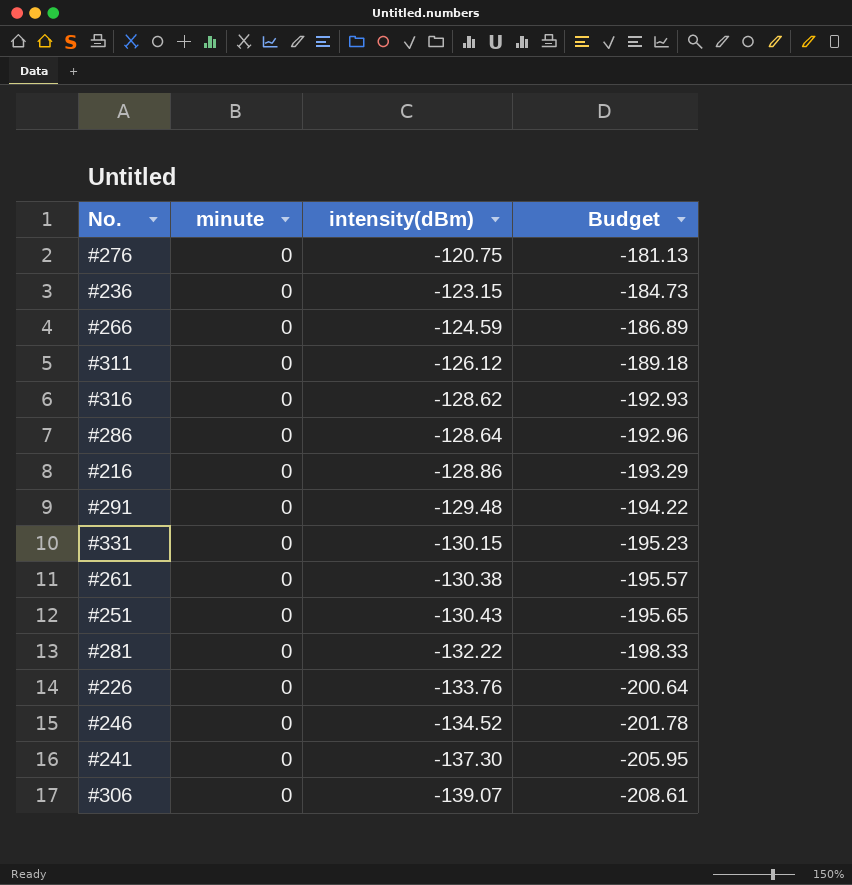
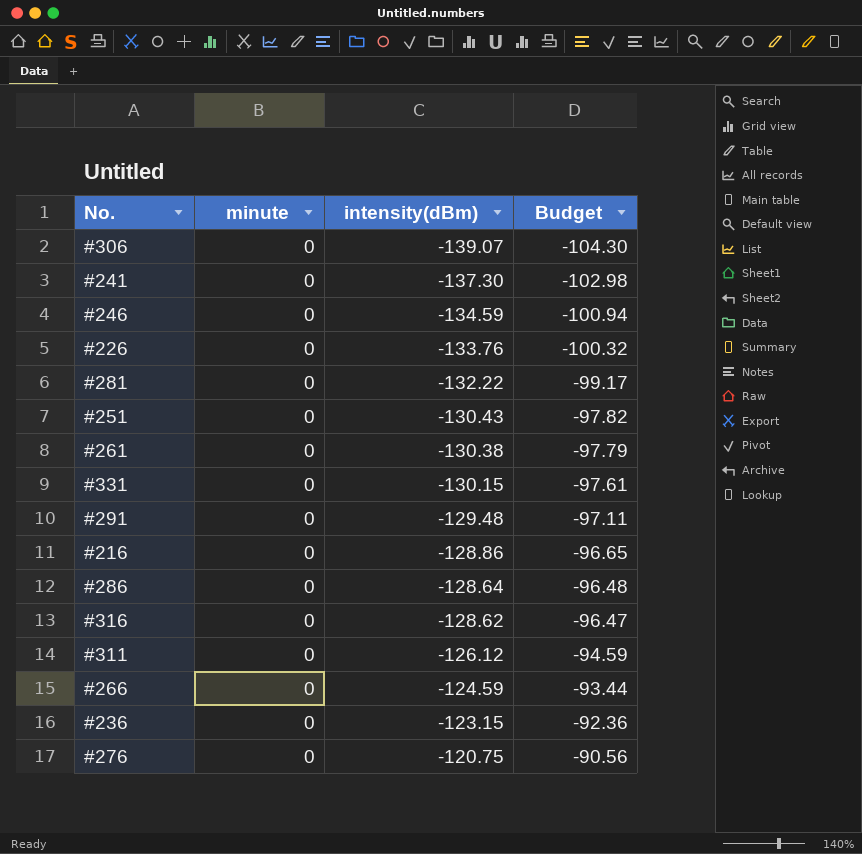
row order: intensity(dBm) descending -> intensity(dBm) ascending
column Budget | formula: [intensity(dBm)] * 1.5 -> [intensity(dBm)] * 0.75
#246 | intensity(dBm): -134.52 -> -134.59

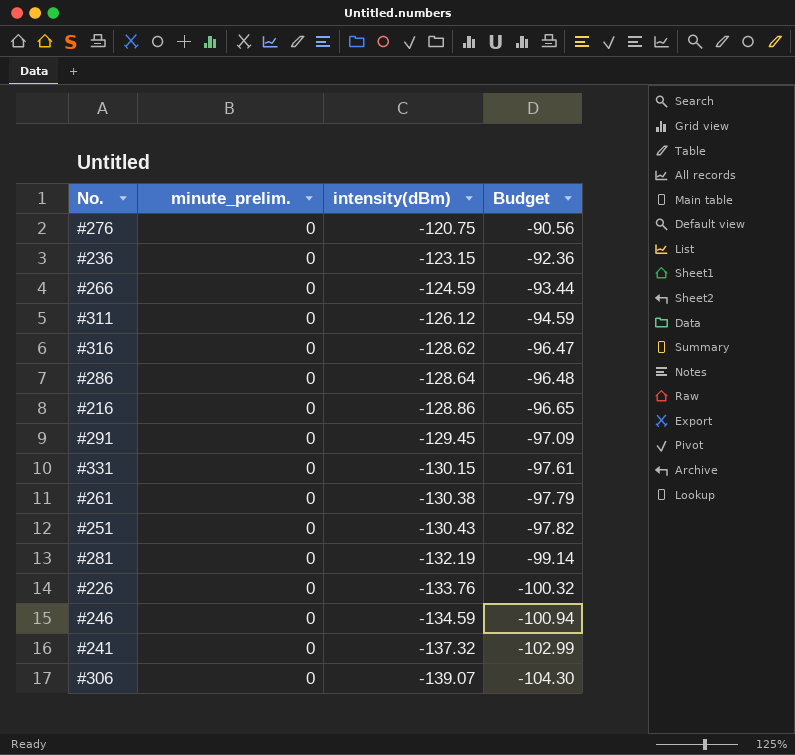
row order: intensity(dBm) ascending -> intensity(dBm) descending
column name: minute -> minute_prelim.
#291 | intensity(dBm): -129.48 -> -129.45
#291 | Budget: -97.11 -> -97.09
#281 | intensity(dBm): -132.22 -> -132.19
#281 | Budget: -99.17 -> -99.14
#241 | intensity(dBm): -137.30 -> -137.32
#241 | Budget: -102.98 -> -102.99

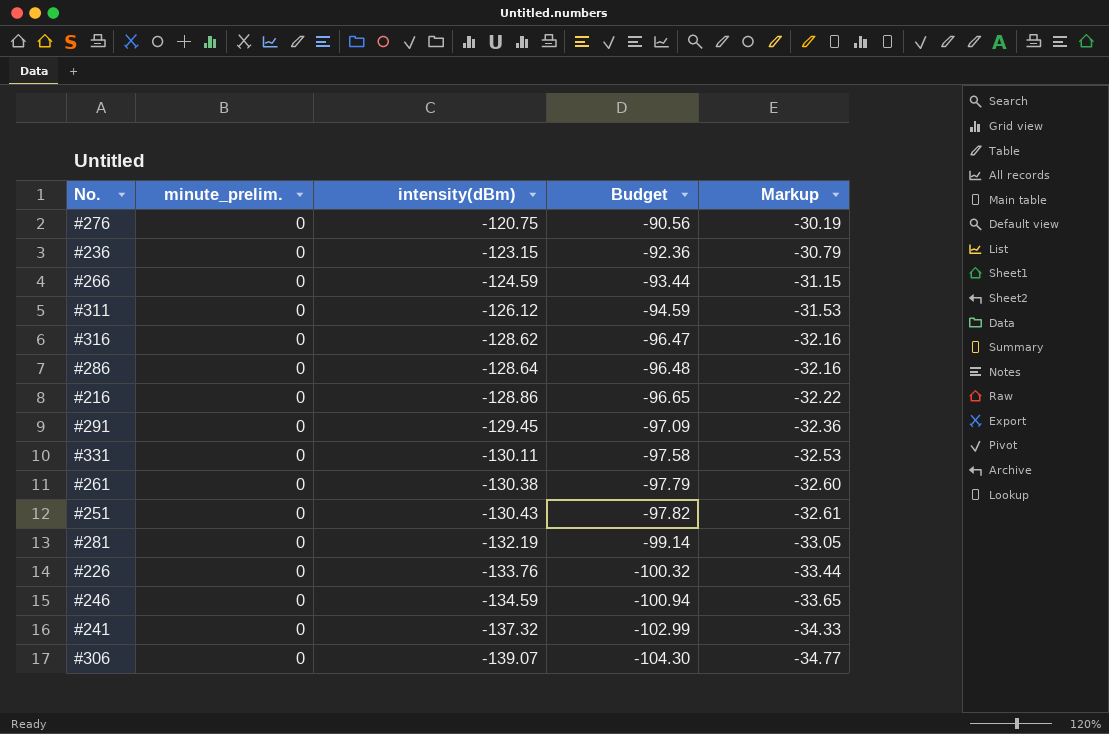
column Markup | formula: none -> [intensity(dBm)] * 0.25
#331 | intensity(dBm): -130.15 -> -130.11
#331 | Budget: -97.61 -> -97.58

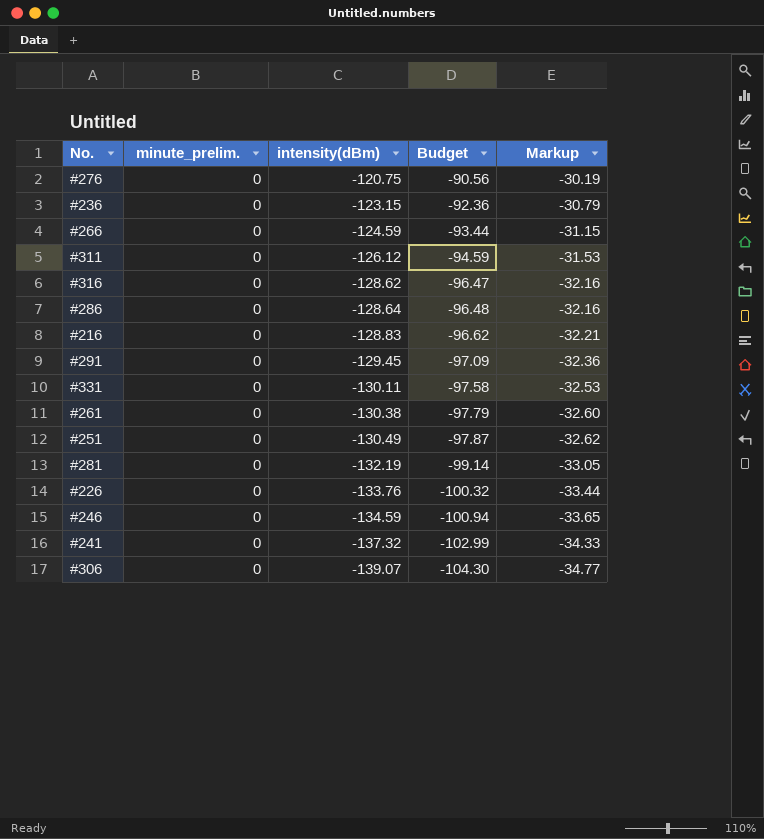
#216 | intensity(dBm): -128.86 -> -128.83
#216 | Budget: -96.65 -> -96.62
#216 | Markup: -32.22 -> -32.21
#251 | intensity(dBm): -130.43 -> -130.49
#251 | Budget: -97.82 -> -97.87
#251 | Markup: -32.61 -> -32.62

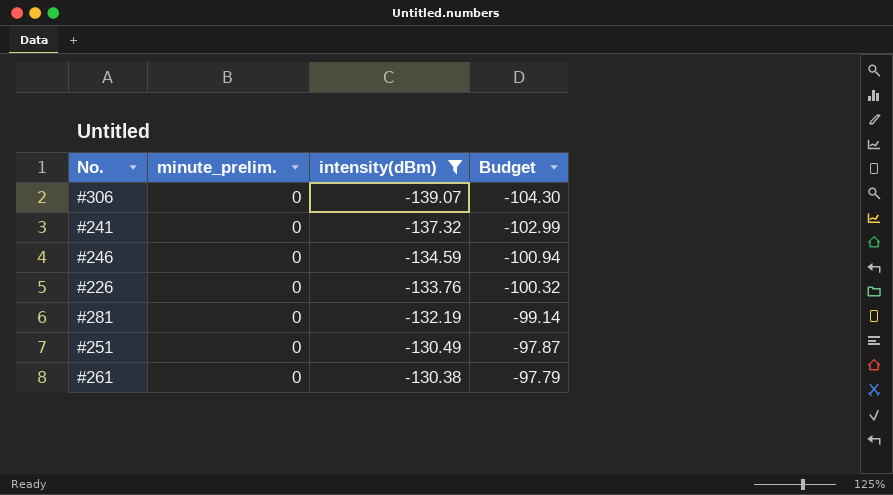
filter: none -> intensity(dBm) <= -130.38
row order: intensity(dBm) descending -> intensity(dBm) ascending
column Markup | formula: [intensity(dBm)] * 0.25 -> none

